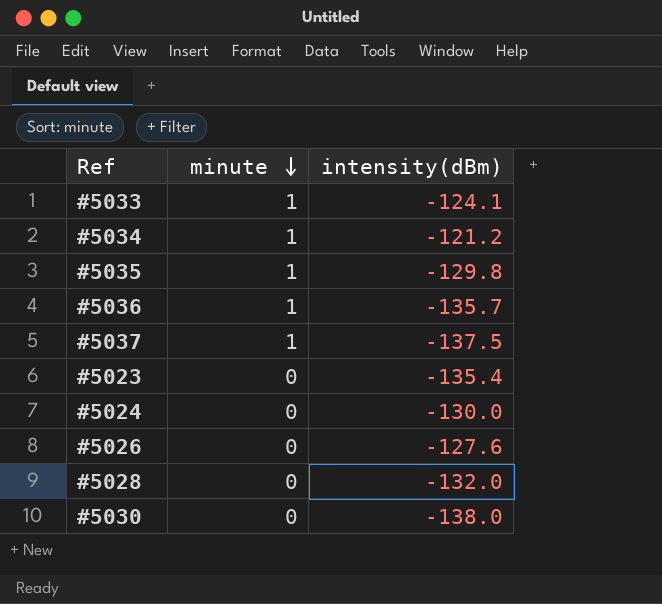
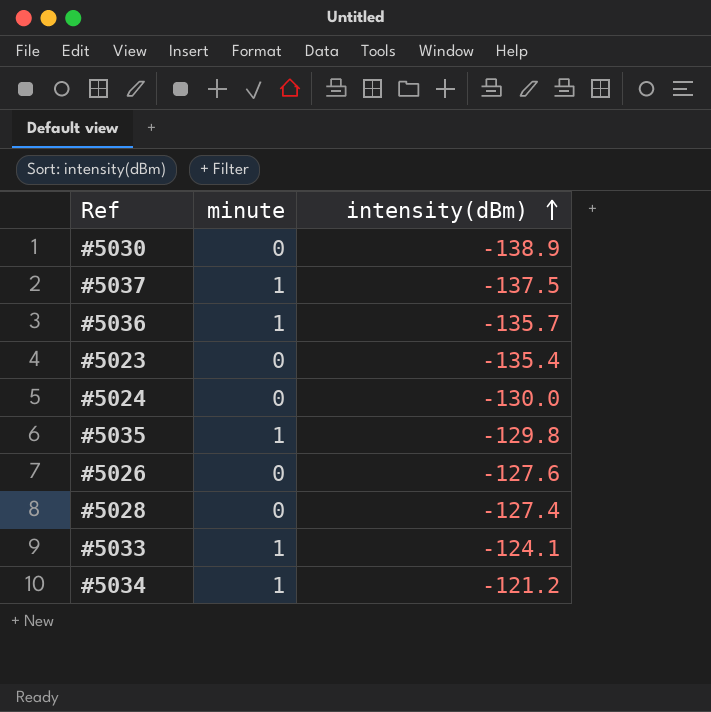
row order: minute descending -> intensity(dBm) ascending
#5030 | intensity(dBm): -138.0 -> -138.9
#5028 | intensity(dBm): -132.0 -> -127.4

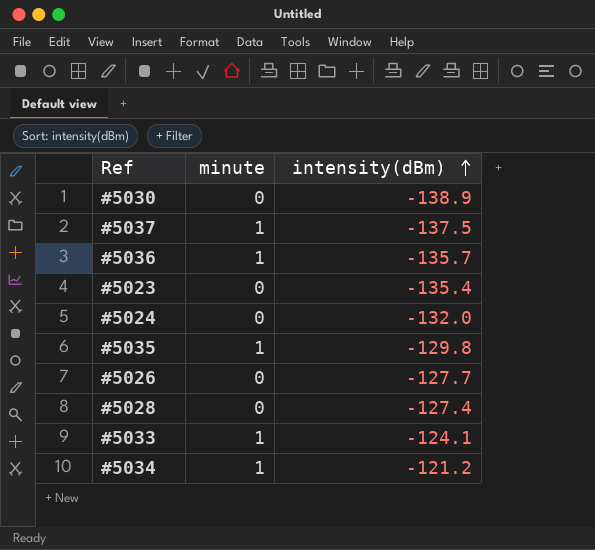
#5024 | intensity(dBm): -130.0 -> -132.0
#5026 | intensity(dBm): -127.6 -> -127.7

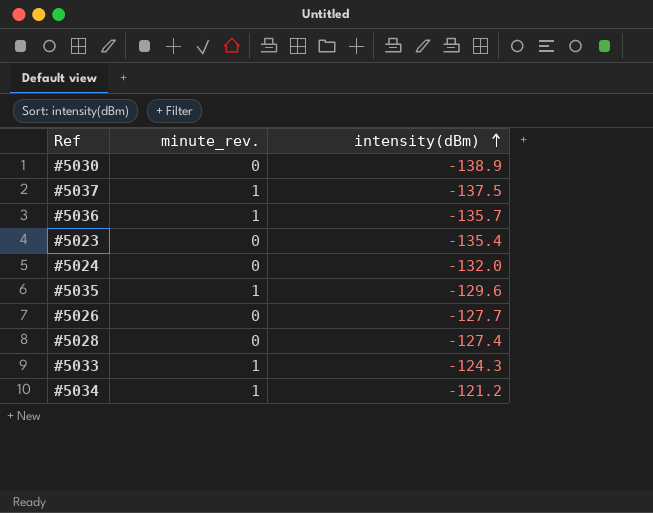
column name: minute -> minute_rev.
#5035 | intensity(dBm): -129.8 -> -129.6
#5033 | intensity(dBm): -124.1 -> -124.3

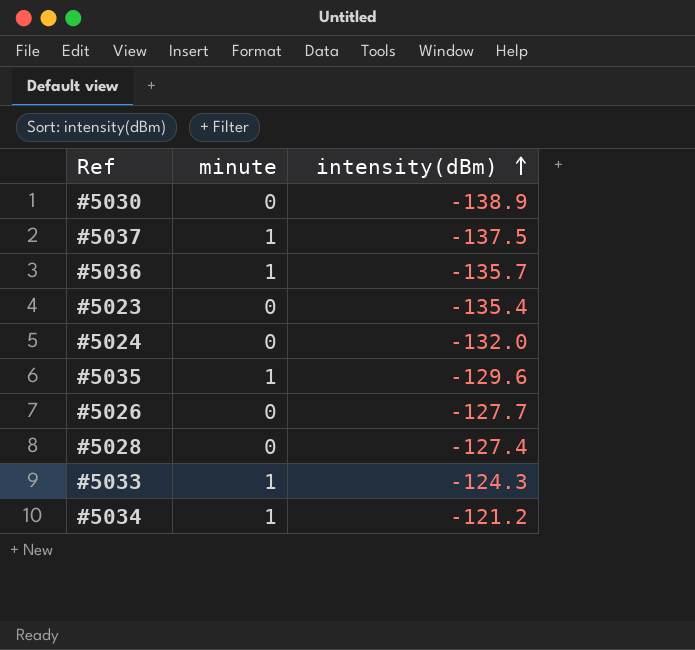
column name: minute_rev. -> minute

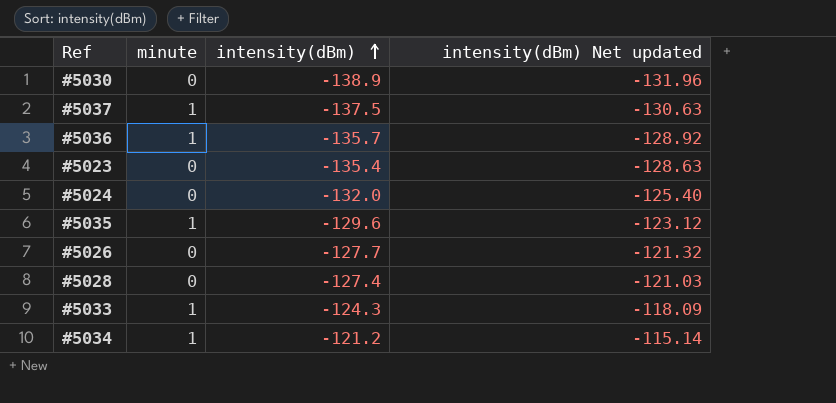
column intensity(dBm) Net updated | formula: none -> [intensity(dBm)] * 0.95

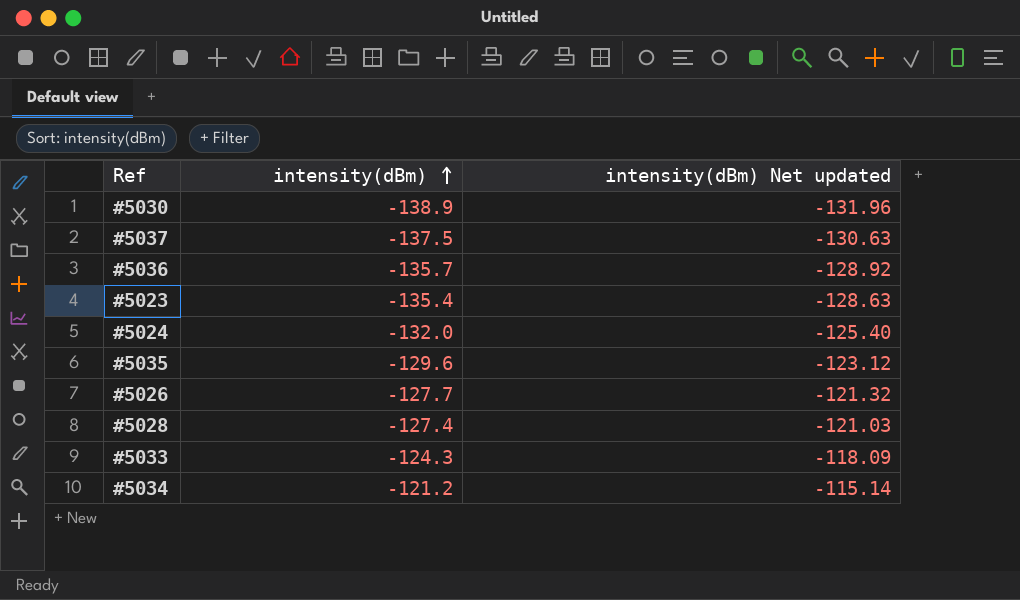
column minute | position: 2 -> none

